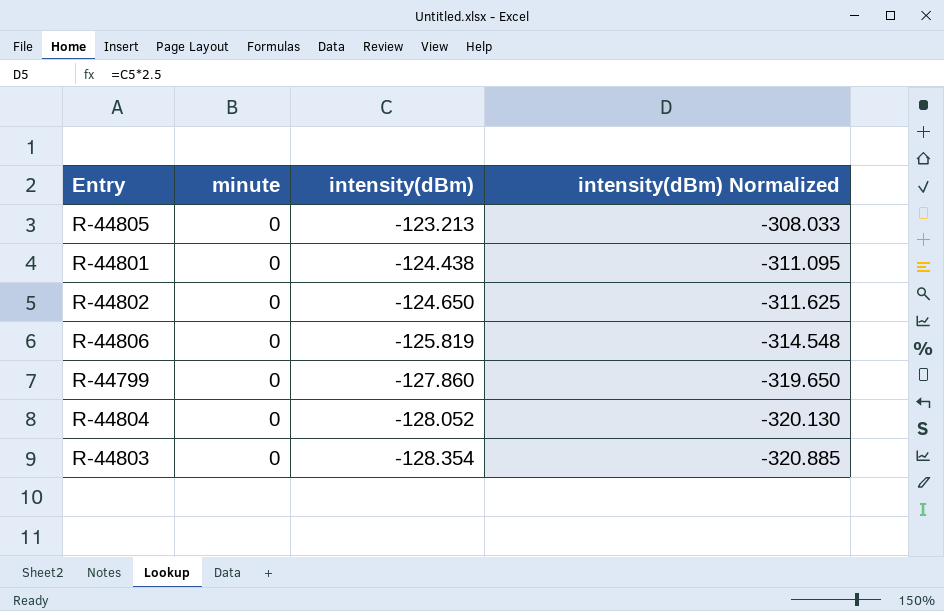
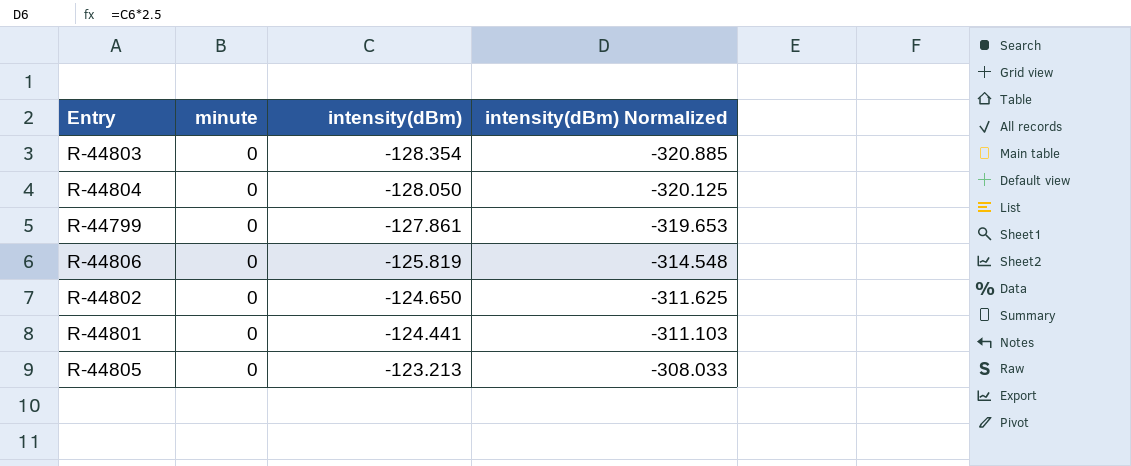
row order: intensity(dBm) descending -> intensity(dBm) ascending
R-44804 | intensity(dBm): -128.052 -> -128.050
R-44804 | intensity(dBm) Normalized: -320.130 -> -320.125
R-44799 | intensity(dBm): -127.860 -> -127.861
R-44799 | intensity(dBm) Normalized: -319.650 -> -319.653
R-44801 | intensity(dBm): -124.438 -> -124.441
R-44801 | intensity(dBm) Normalized: -311.095 -> -311.103

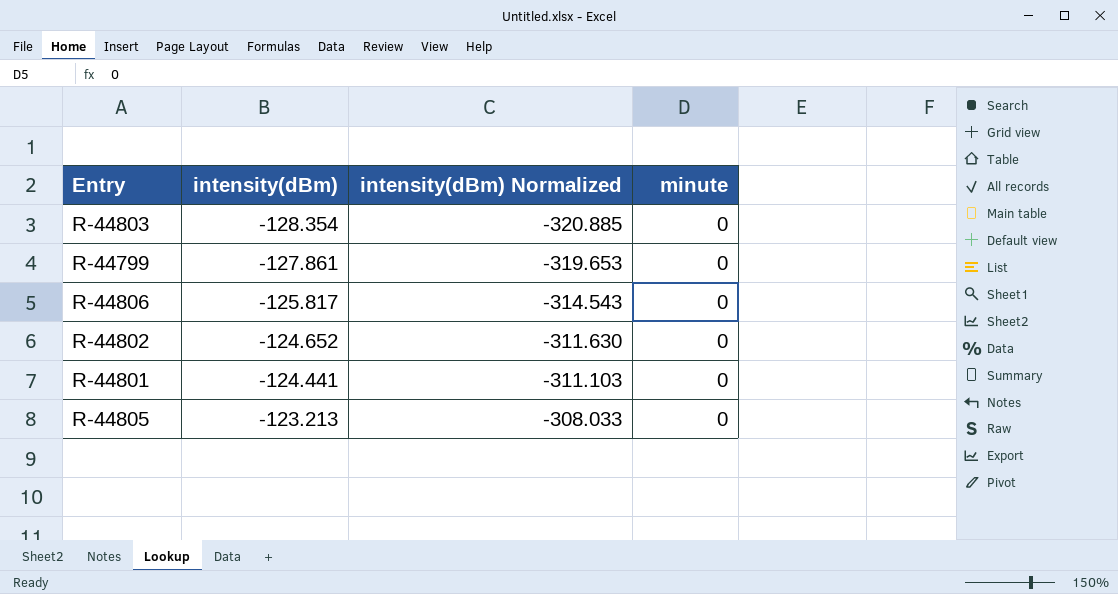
column minute | position: 2 -> 4
row R-44804: 0 | -128.050 | -320.125 -> none
R-44806 | intensity(dBm): -125.819 -> -125.817
R-44806 | intensity(dBm) Normalized: -314.548 -> -314.543
R-44802 | intensity(dBm): -124.650 -> -124.652
R-44802 | intensity(dBm) Normalized: -311.625 -> -311.630

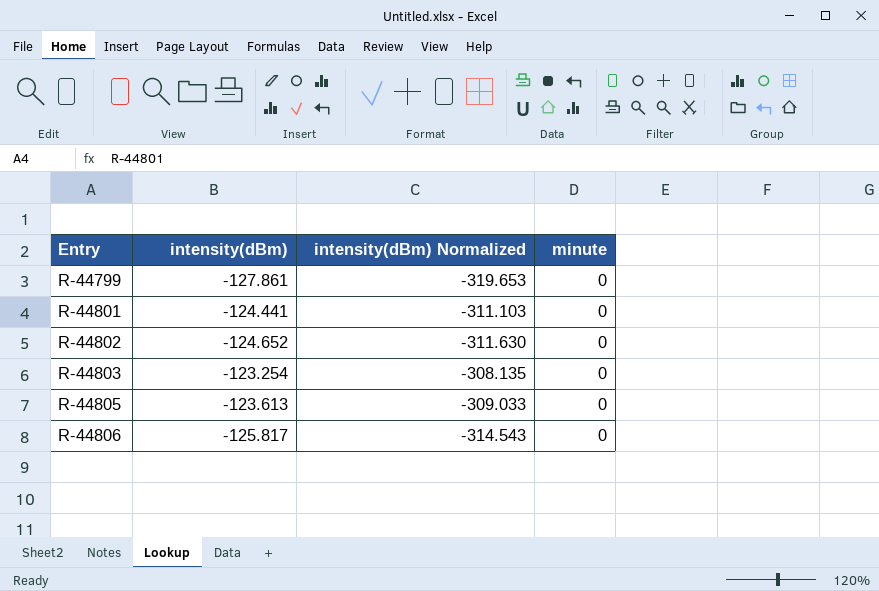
row order: intensity(dBm) ascending -> Entry ascending
R-44803 | intensity(dBm): -128.354 -> -123.254
R-44803 | intensity(dBm) Normalized: -320.885 -> -308.135
R-44805 | intensity(dBm): -123.213 -> -123.613
R-44805 | intensity(dBm) Normalized: -308.033 -> -309.033

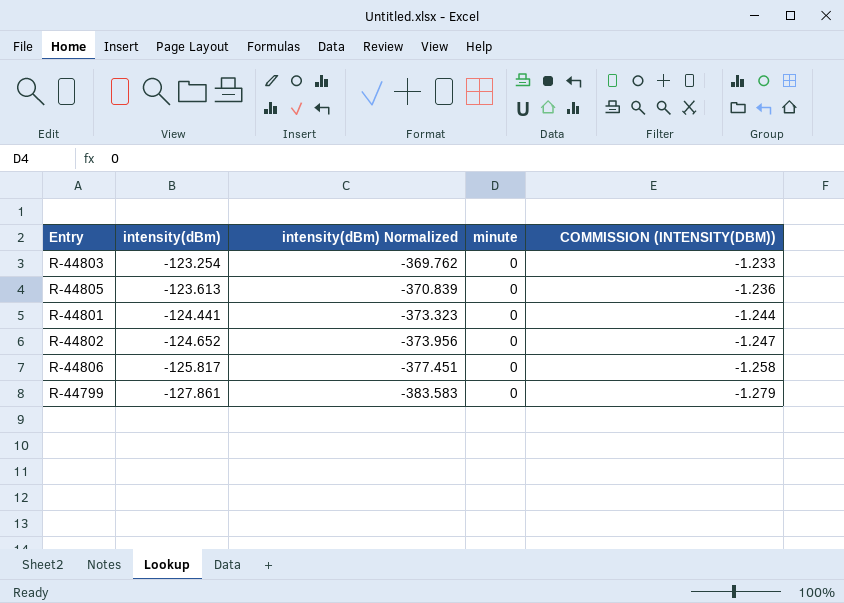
row order: Entry ascending -> intensity(dBm) descending
column intensity(dBm) Normalized | formula: [intensity(dBm)] * 2.5 -> [intensity(dBm)] * 3
column COMMISSION (INTENSITY(DBM)) | formula: none -> [intensity(dBm)] * 0.01

